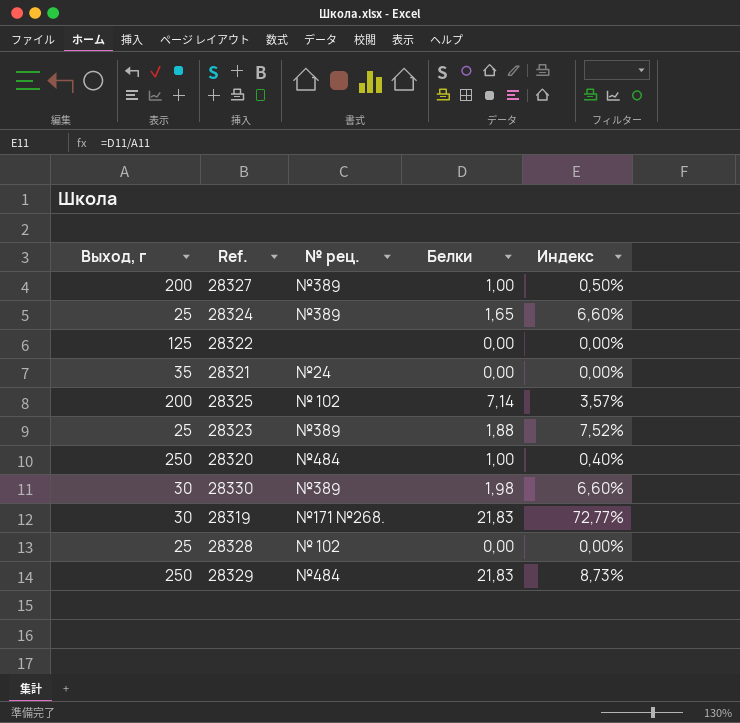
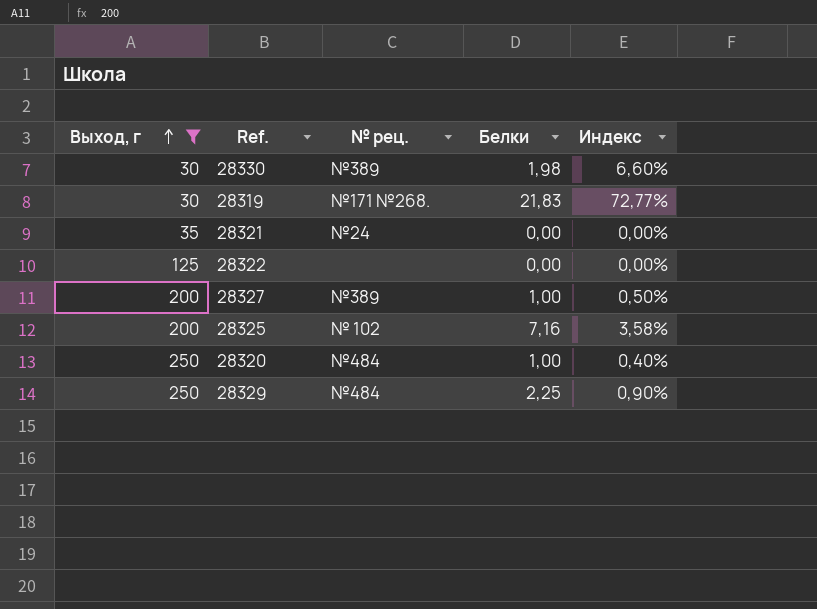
filter: none -> Выход, г != 25
row order: none -> Выход, г ascending
28325 | Белки: 7,14 -> 7,16
28325 | Индекс: 3,57% -> 3,58%
28329 | Белки: 21,83 -> 2,25
28329 | Индекс: 8,73% -> 0,90%

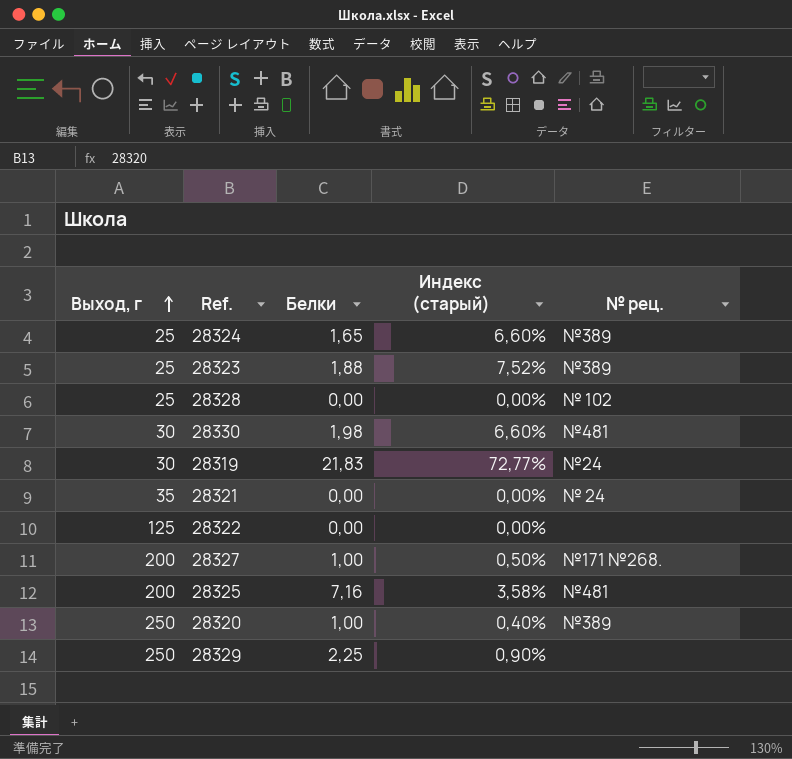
filter: Выход, г != 25 -> none
column name: Индекс -> Индекс (старый)
column № рец. | position: 3 -> 5
28330 | № рец.: №389 -> №481
28319 | № рец.: №171 №268. -> №24
28321 | № рец.: №24 -> № 24
28327 | № рец.: №389 -> №171 №268.
28325 | № рец.: № 102 -> №481
28320 | № рец.: №484 -> №389
28329 | № рец.: №484 -> none

